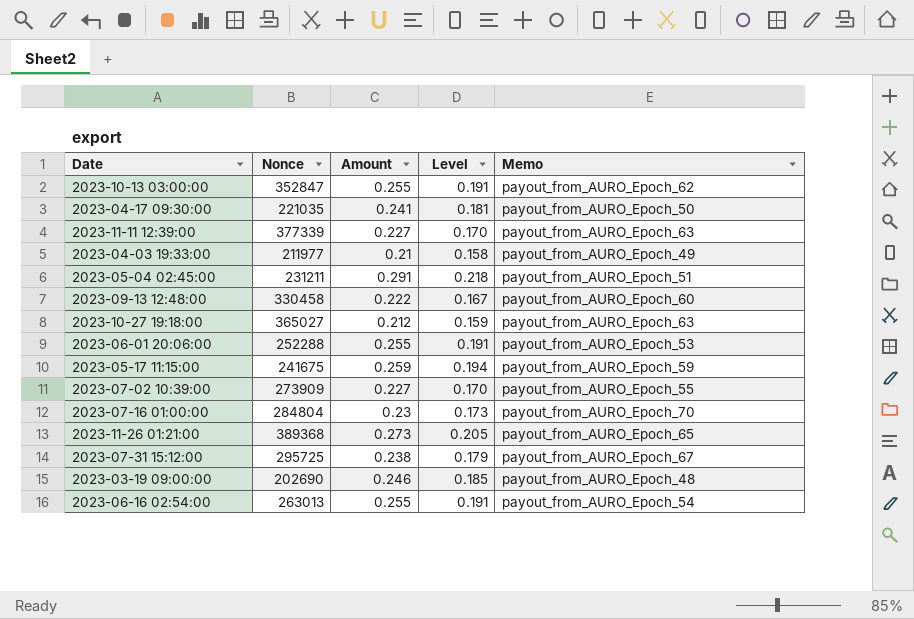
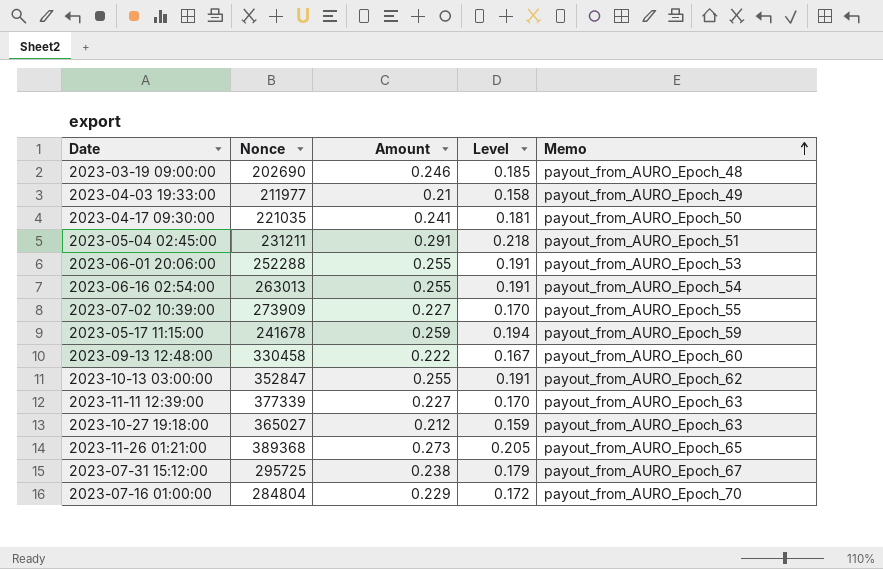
row order: none -> Memo ascending
2023-05-17 11:15:00 | Nonce: 241675 -> 241678
2023-07-16 01:00:00 | Amount: 0.23 -> 0.229
2023-07-16 01:00:00 | Level: 0.173 -> 0.172

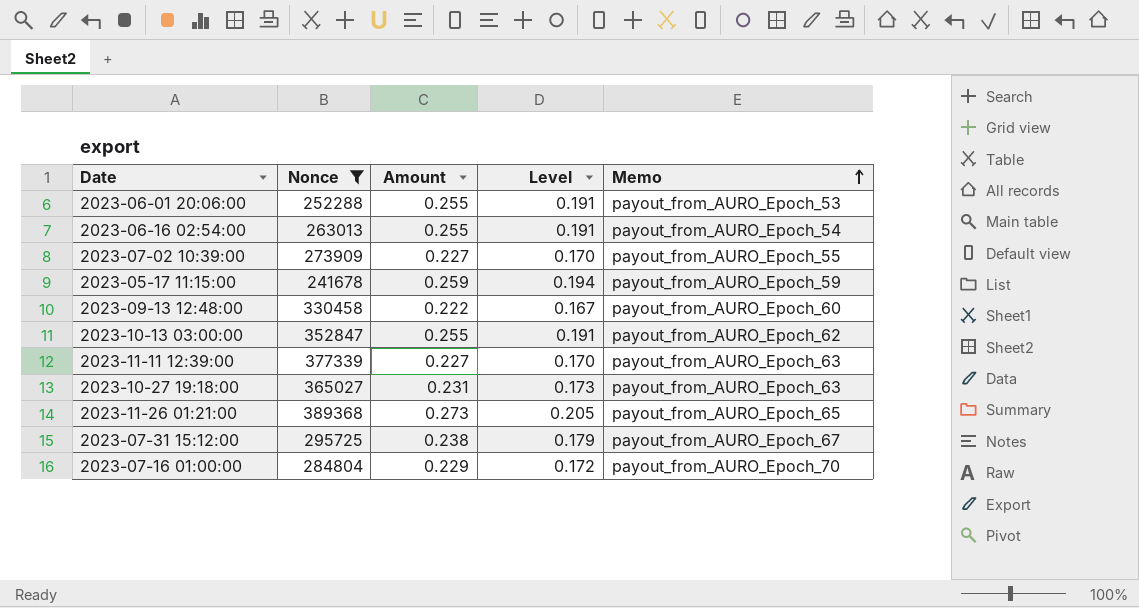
filter: none -> Nonce >= 241678
2023-10-27 19:18:00 | Amount: 0.212 -> 0.231
2023-10-27 19:18:00 | Level: 0.159 -> 0.173

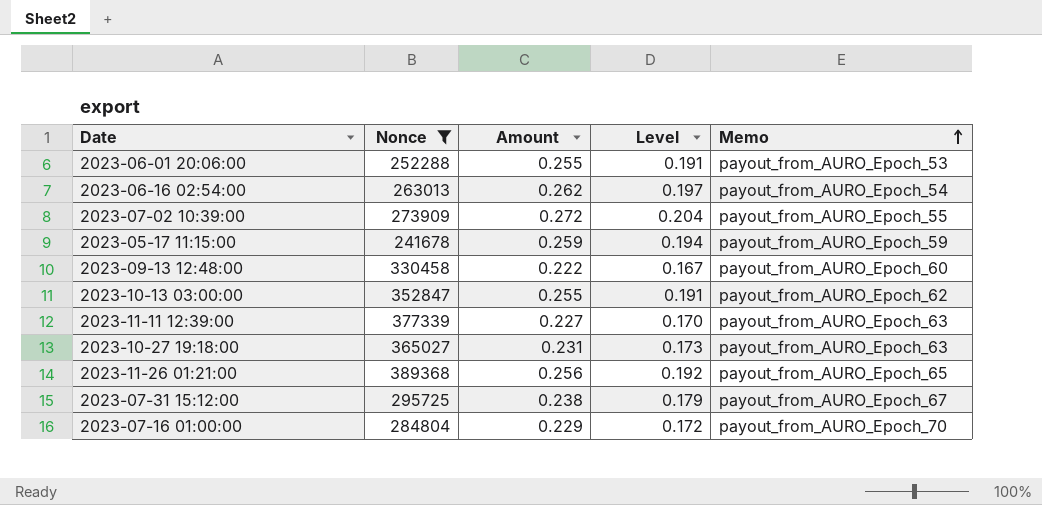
2023-06-16 02:54:00 | Amount: 0.255 -> 0.262
2023-06-16 02:54:00 | Level: 0.191 -> 0.197
2023-07-02 10:39:00 | Amount: 0.227 -> 0.272
2023-07-02 10:39:00 | Level: 0.170 -> 0.204
2023-11-26 01:21:00 | Amount: 0.273 -> 0.256
2023-11-26 01:21:00 | Level: 0.205 -> 0.192

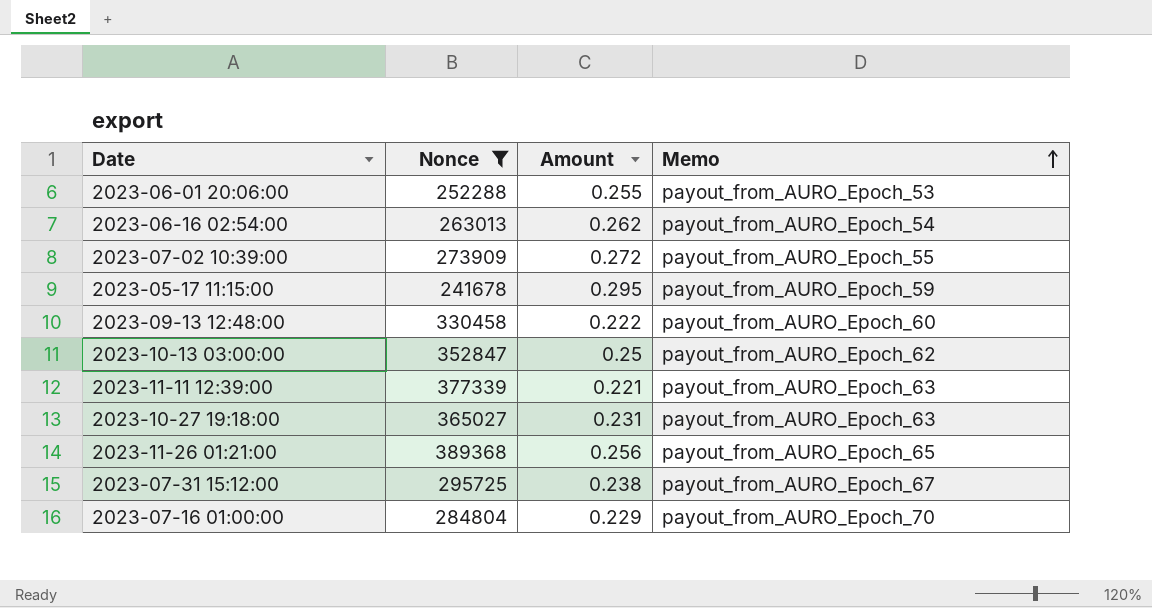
column Level | formula: [Amount] * 0.75 -> none
2023-05-17 11:15:00 | Amount: 0.259 -> 0.295
2023-10-13 03:00:00 | Amount: 0.255 -> 0.25
2023-11-11 12:39:00 | Amount: 0.227 -> 0.221

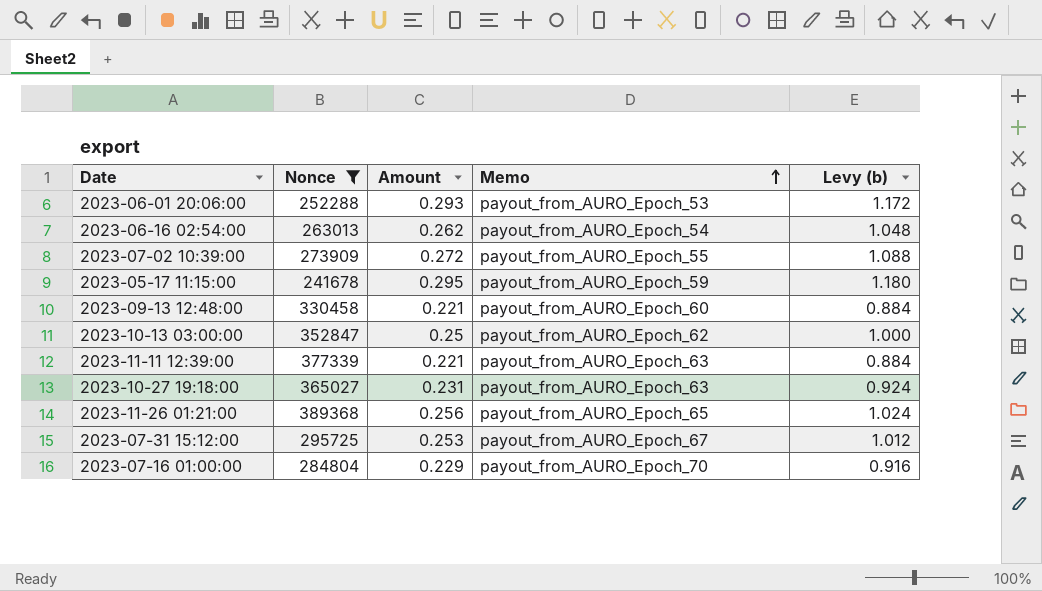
column Levy (b) | formula: none -> [Amount] * 4
2023-06-01 20:06:00 | Amount: 0.255 -> 0.293
2023-09-13 12:48:00 | Amount: 0.222 -> 0.221
2023-07-31 15:12:00 | Amount: 0.238 -> 0.253

